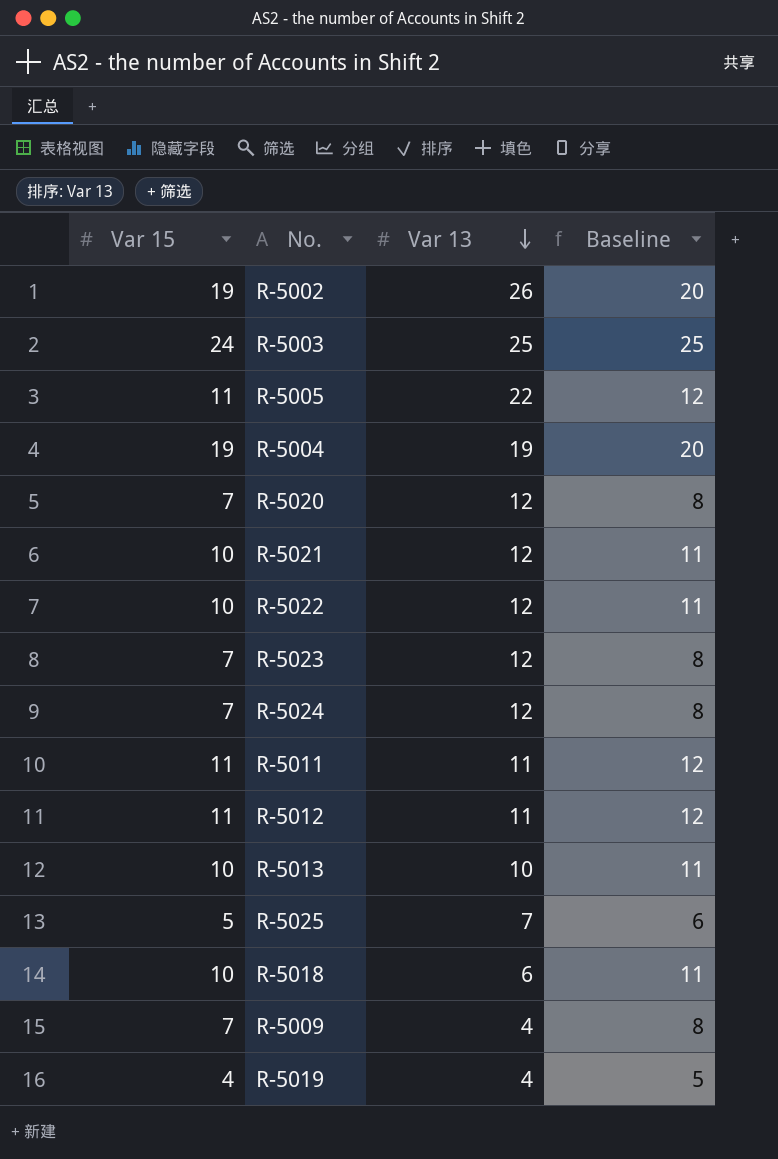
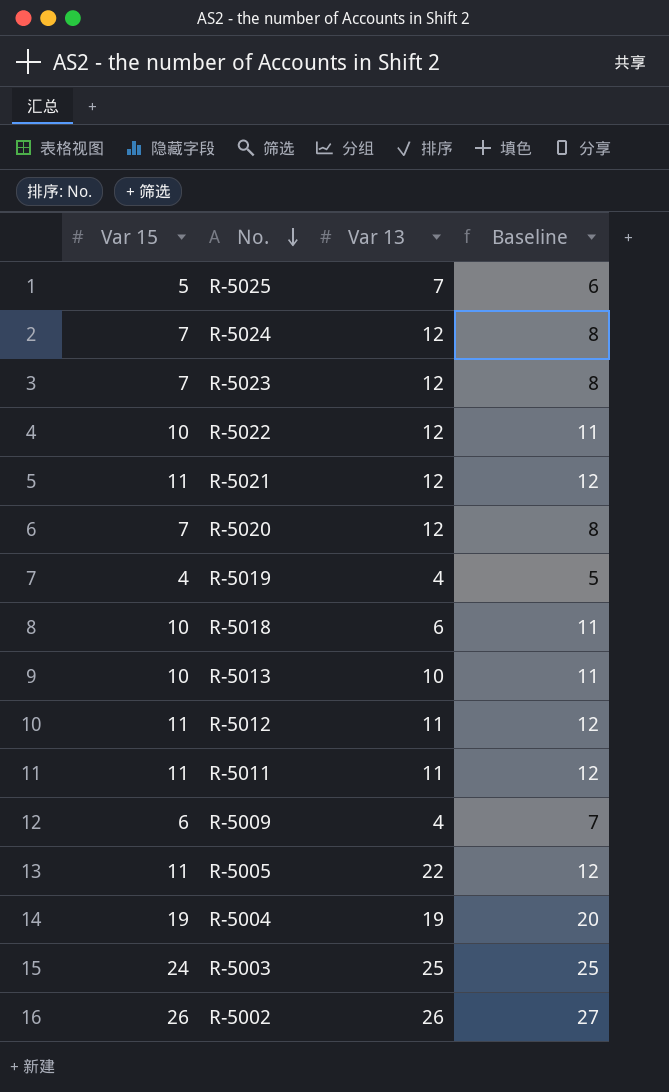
row order: Var 13 descending -> No. descending
R-5021 | Var 15: 10 -> 11
R-5021 | Baseline: 11 -> 12
R-5009 | Var 15: 7 -> 6
R-5009 | Baseline: 8 -> 7
R-5002 | Var 15: 19 -> 26
R-5002 | Baseline: 20 -> 27

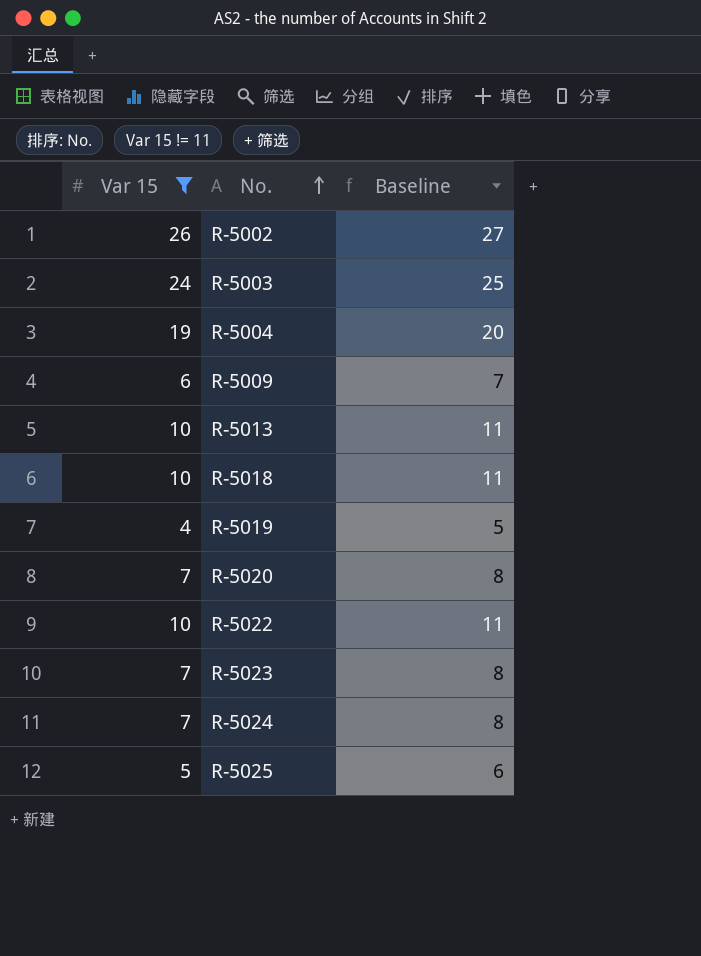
filter: none -> Var 15 != 11
row order: No. descending -> No. ascending
column Var 13 | position: 3 -> none

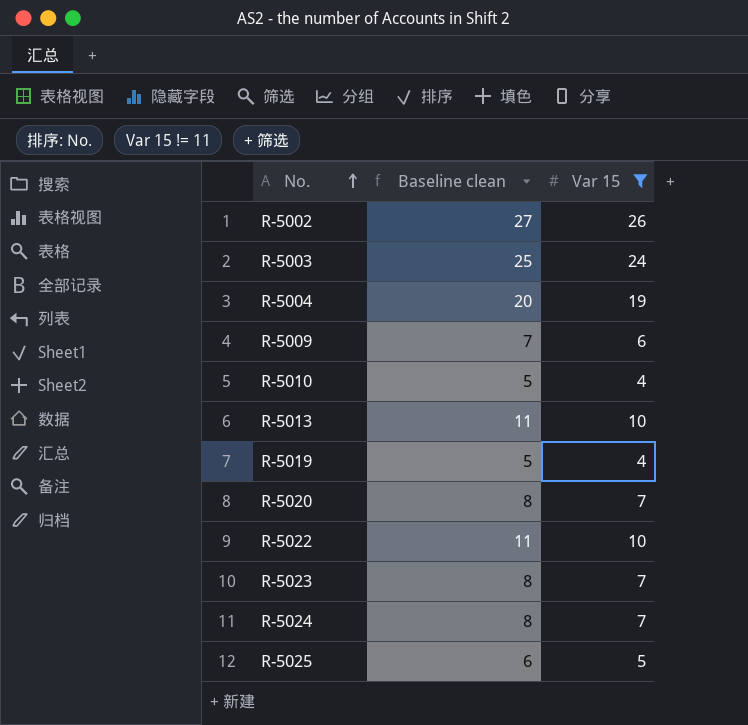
column name: Baseline -> Baseline clean
column Var 15 | position: 1 -> 3
row R-5018: 10 | 11 -> none
row R-5010: none -> 5 | 4

